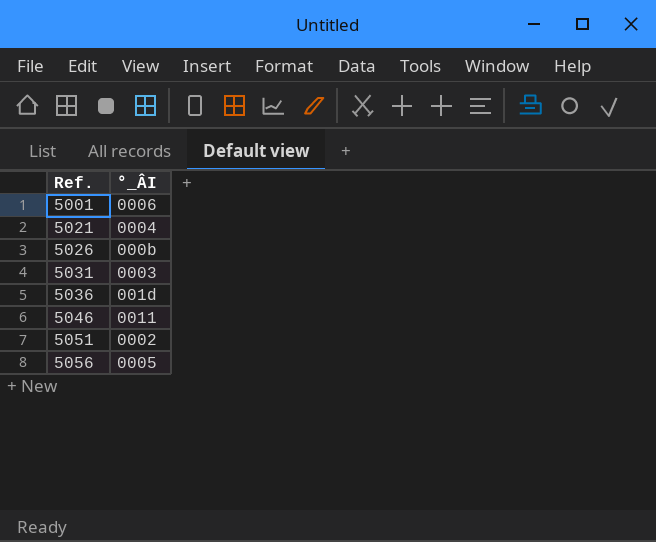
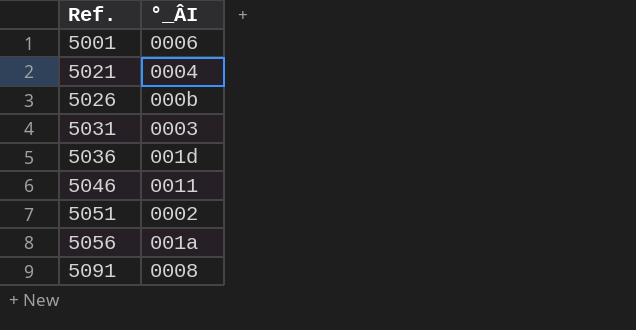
5056 | °_ÂI: 0005 -> 001a
row 5091: none -> 0008

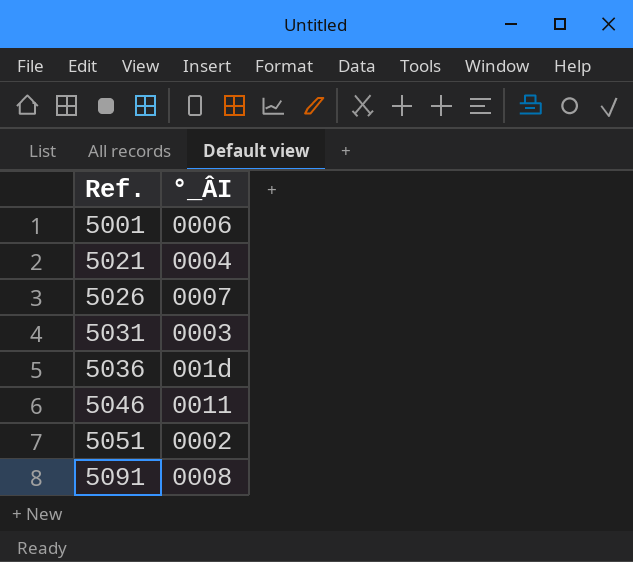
row 5056: 001a -> none
5026 | °_ÂI: 000b -> 0007

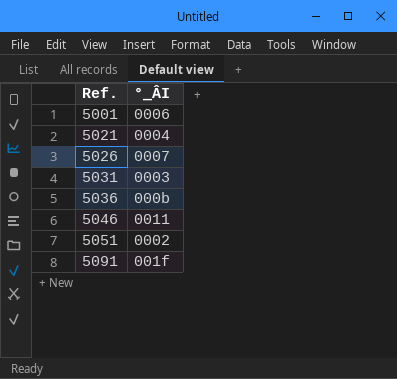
5036 | °_ÂI: 001d -> 000b
5091 | °_ÂI: 0008 -> 001f

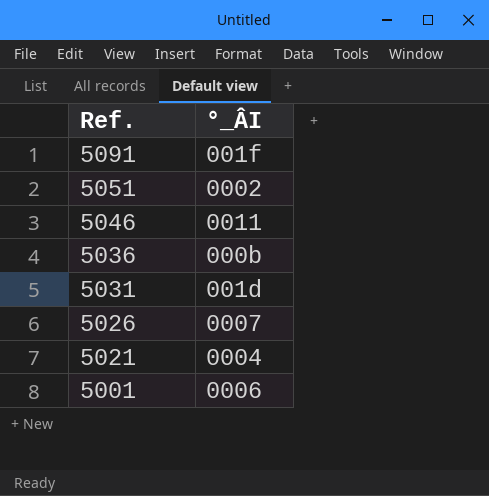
row order: Ref. ascending -> Ref. descending
5031 | °_ÂI: 0003 -> 001d

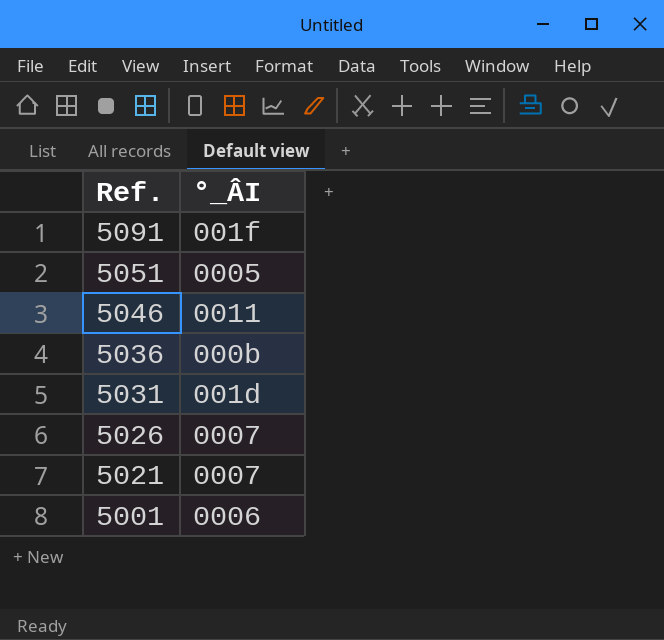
5051 | °_ÂI: 0002 -> 0005
5021 | °_ÂI: 0004 -> 0007

